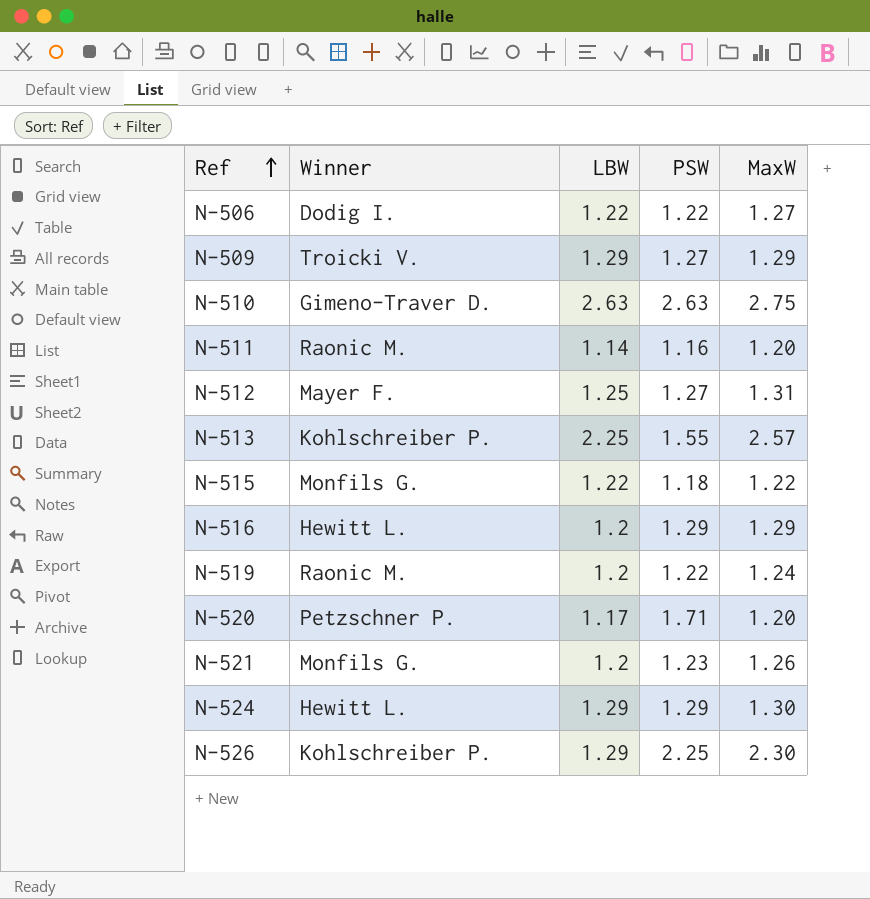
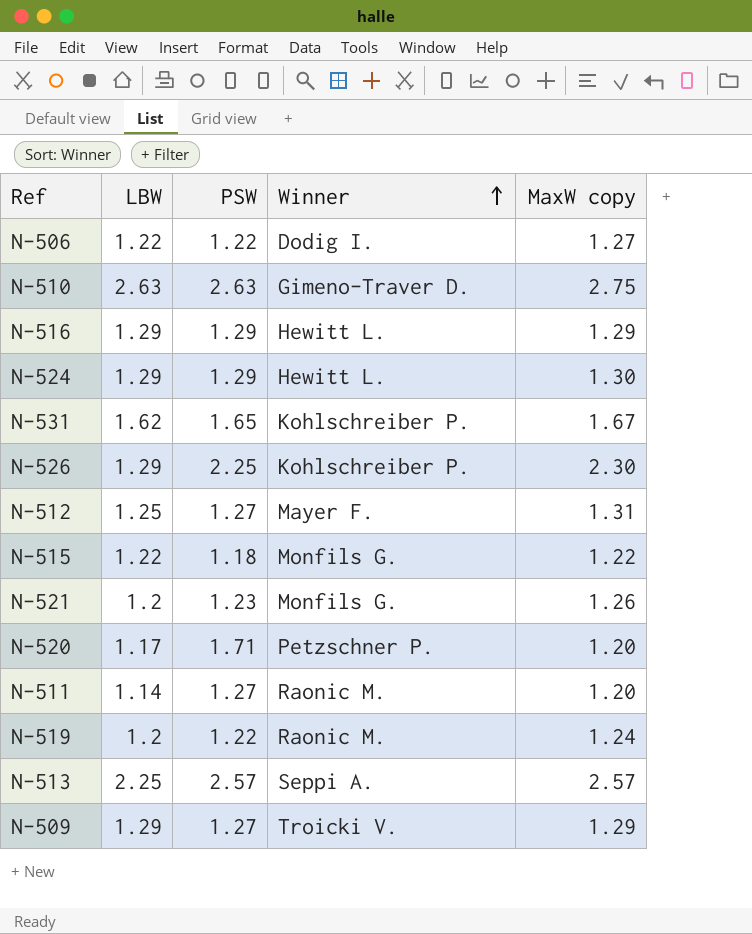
row order: Ref ascending -> Winner ascending
column Winner | position: 2 -> 4
column name: MaxW -> MaxW copy
N-516 | LBW: 1.2 -> 1.29
row N-531: none -> 1.62 | 1.65 | Kohlschreiber P. | 1.67
N-511 | PSW: 1.16 -> 1.27
N-513 | PSW: 1.55 -> 2.57
N-513 | Winner: Kohlschreiber P. -> Seppi A.

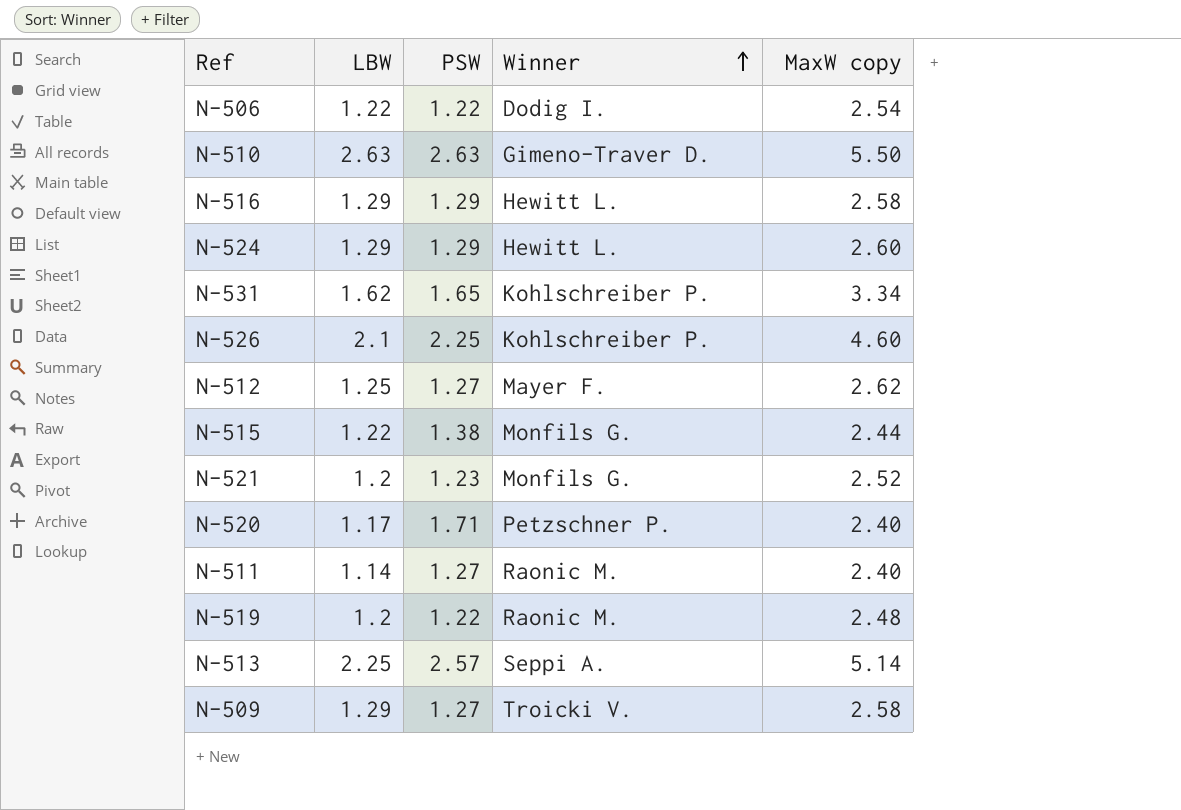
N-506 | MaxW copy: 1.27 -> 2.54
N-510 | MaxW copy: 2.75 -> 5.50
N-516 | MaxW copy: 1.29 -> 2.58
N-524 | MaxW copy: 1.30 -> 2.60
N-531 | MaxW copy: 1.67 -> 3.34
N-526 | LBW: 1.29 -> 2.1
N-526 | MaxW copy: 2.30 -> 4.60
N-512 | MaxW copy: 1.31 -> 2.62
N-515 | PSW: 1.18 -> 1.38
N-515 | MaxW copy: 1.22 -> 2.44
N-521 | MaxW copy: 1.26 -> 2.52
N-520 | MaxW copy: 1.20 -> 2.40
N-511 | MaxW copy: 1.20 -> 2.40
N-519 | MaxW copy: 1.24 -> 2.48
N-513 | MaxW copy: 2.57 -> 5.14
N-509 | MaxW copy: 1.29 -> 2.58

